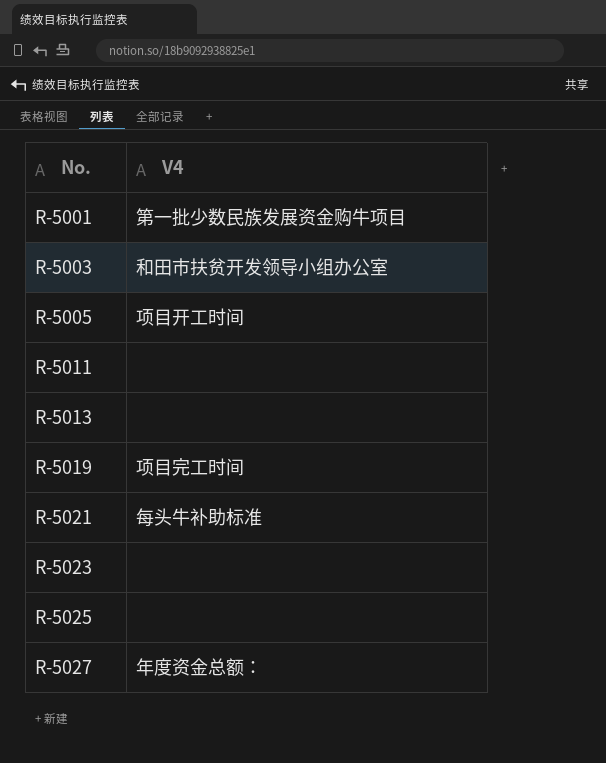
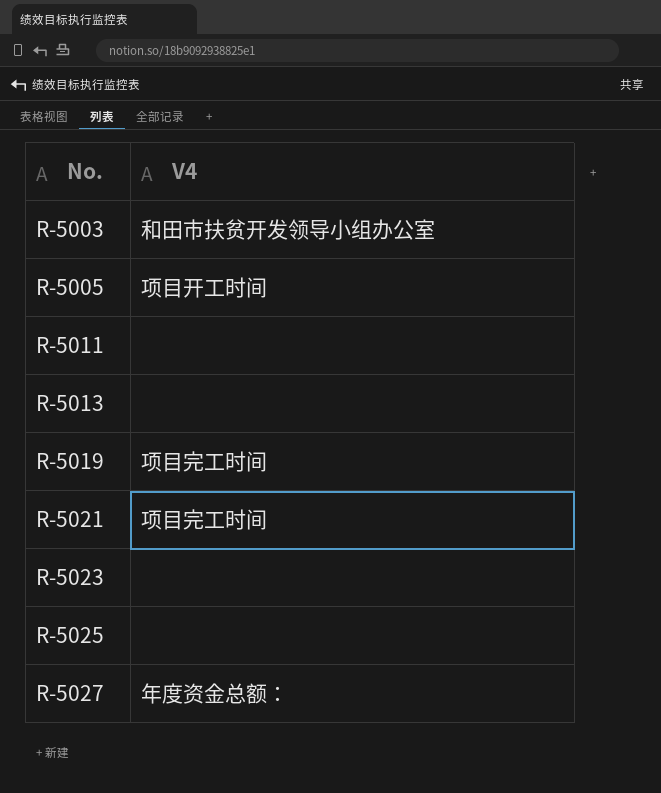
row R-5001: 第一批少数民族发展资金购牛项目 -> none
R-5021 | V4: 每头牛补助标准 -> 项目完工时间

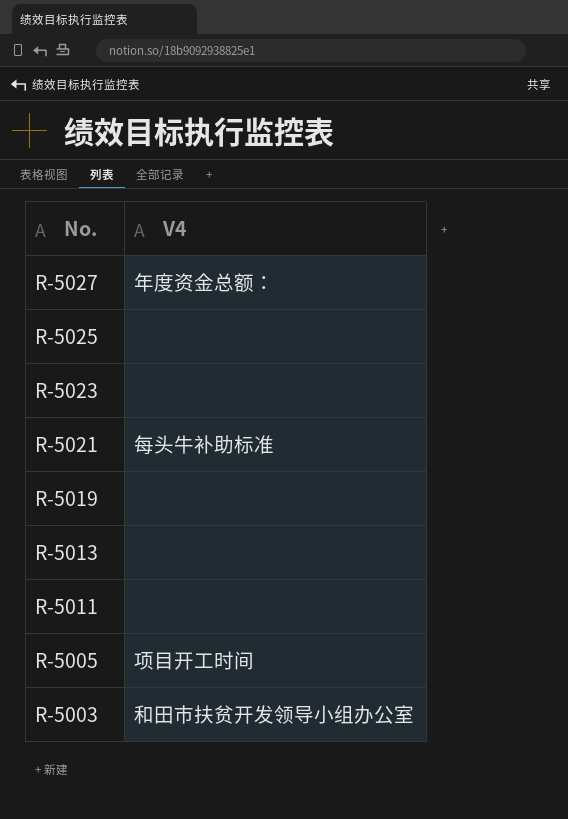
row order: No. ascending -> No. descending
R-5021 | V4: 项目完工时间 -> 每头牛补助标准
R-5019 | V4: 项目完工时间 -> none

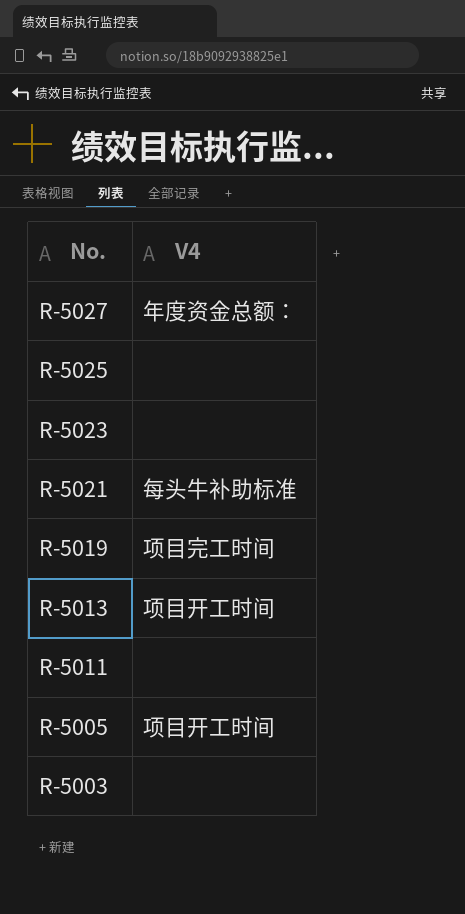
R-5019 | V4: none -> 项目完工时间
R-5013 | V4: none -> 项目开工时间
R-5003 | V4: 和田市扶贫开发领导小组办公室 -> none

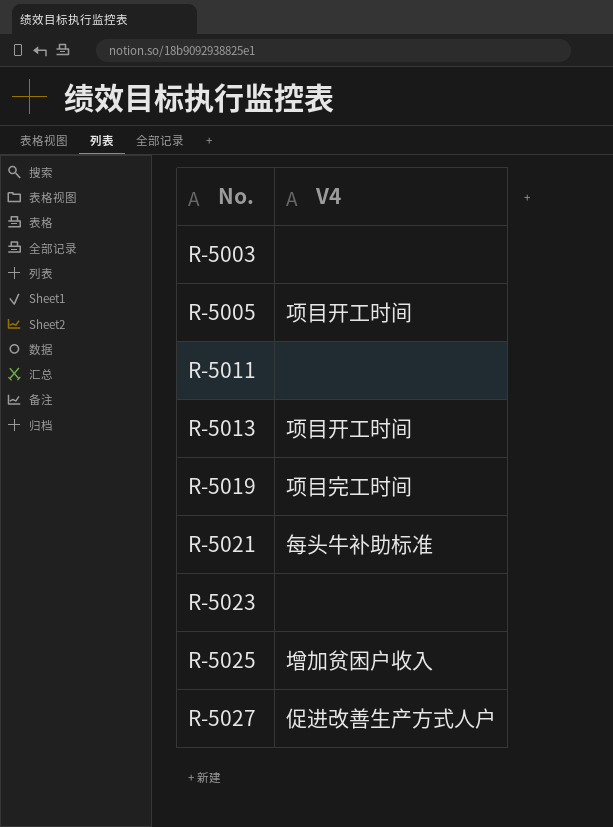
row order: No. descending -> No. ascending
R-5025 | V4: none -> 增加贫困户收入
R-5027 | V4: 年度资金总额： -> 促进改善生产方式人户

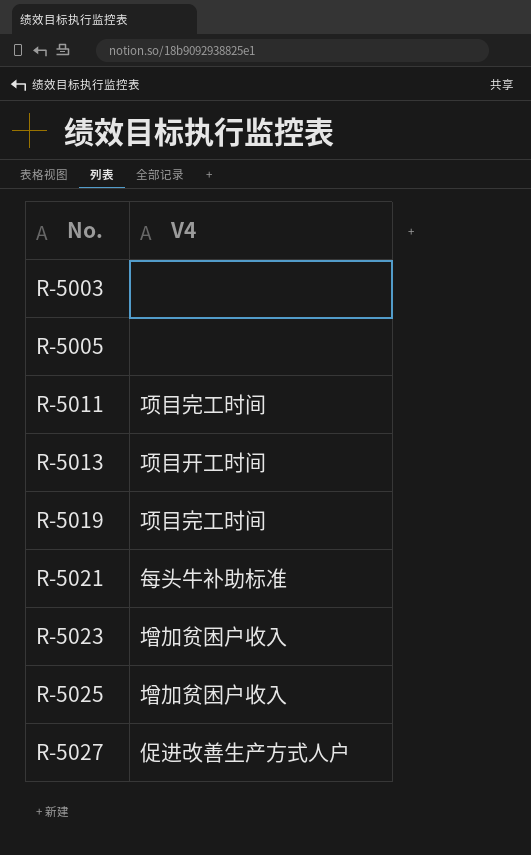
R-5005 | V4: 项目开工时间 -> none
R-5011 | V4: none -> 项目完工时间
R-5023 | V4: none -> 增加贫困户收入

